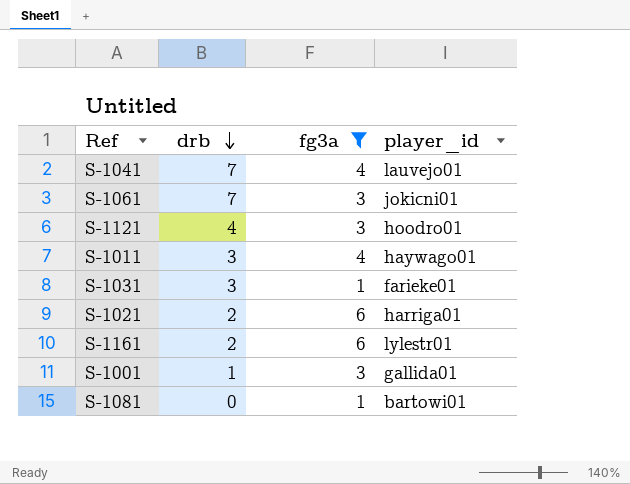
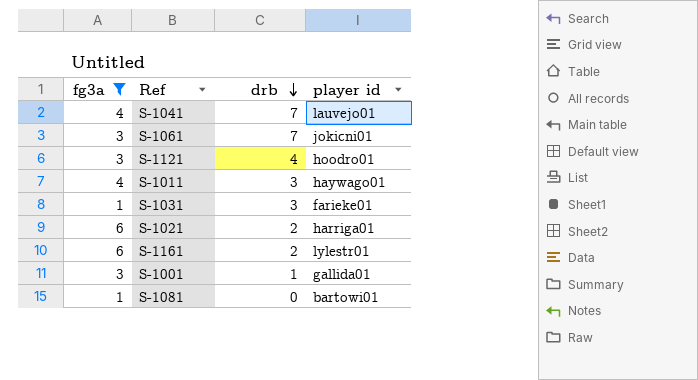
column fg3a | position: 3 -> 1
column name: player_id -> player id

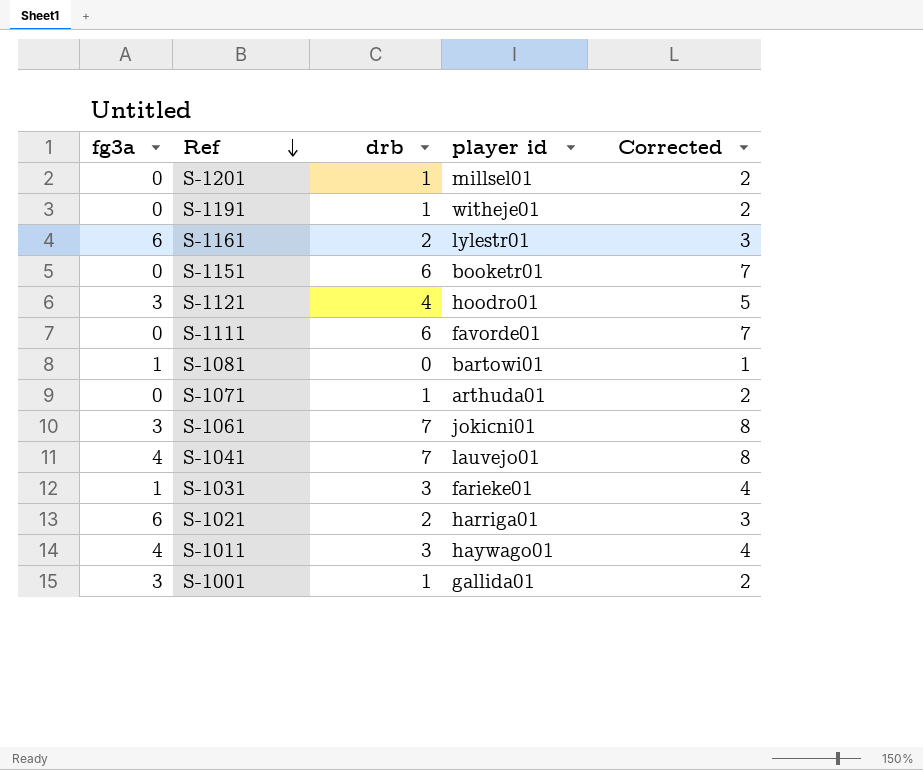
filter: fg3a != 0 -> none
row order: drb descending -> Ref descending
column Corrected | formula: none -> [drb] + 1

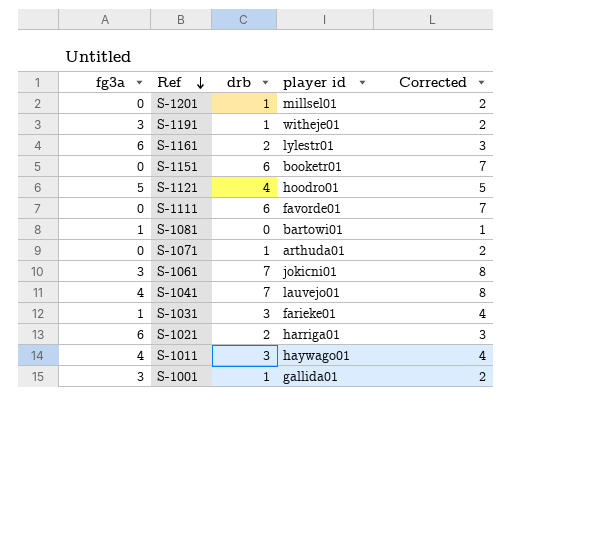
S-1191 | fg3a: 0 -> 3
S-1121 | fg3a: 3 -> 5

